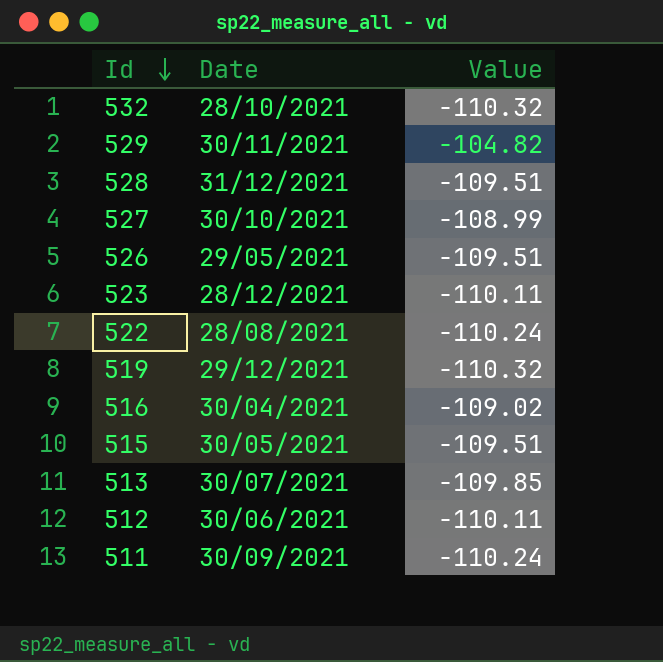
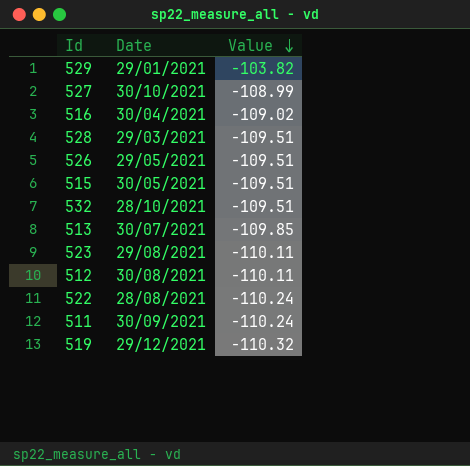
row order: Id descending -> Value descending
529 | Date: 30/11/2021 -> 29/01/2021
529 | Value: -104.82 -> -103.82
528 | Date: 31/12/2021 -> 29/03/2021
532 | Value: -110.32 -> -109.51
523 | Date: 28/12/2021 -> 29/08/2021
512 | Date: 30/06/2021 -> 30/08/2021

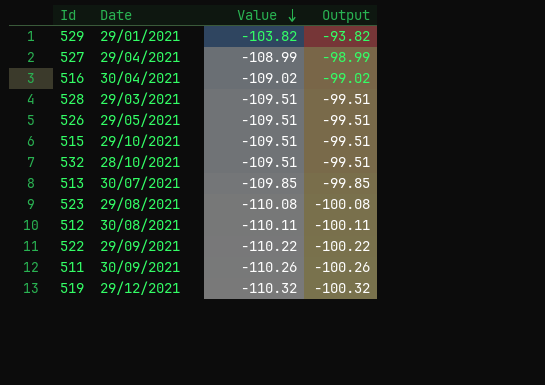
column Output | formula: none -> [Value] + 10
527 | Date: 30/10/2021 -> 29/04/2021
515 | Date: 30/05/2021 -> 29/10/2021
523 | Value: -110.11 -> -110.08
522 | Date: 28/08/2021 -> 29/09/2021
522 | Value: -110.24 -> -110.22
511 | Value: -110.24 -> -110.26

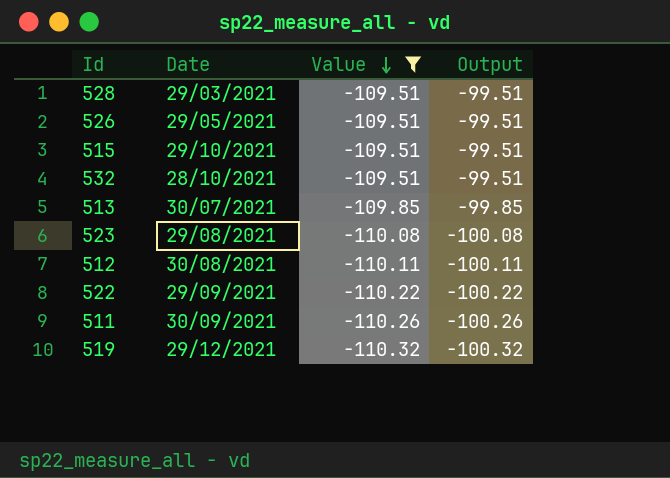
filter: none -> Value <= -109.51

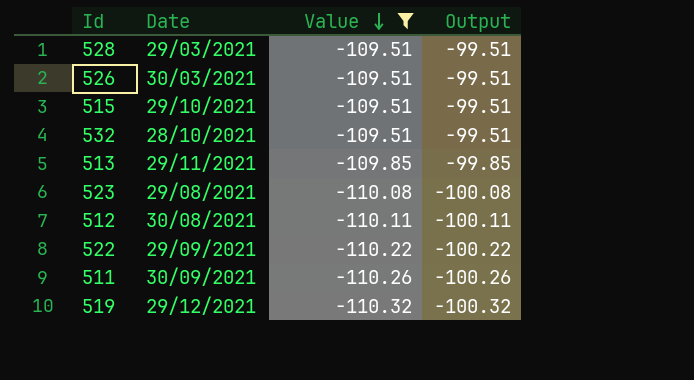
526 | Date: 29/05/2021 -> 30/03/2021
513 | Date: 30/07/2021 -> 29/11/2021

